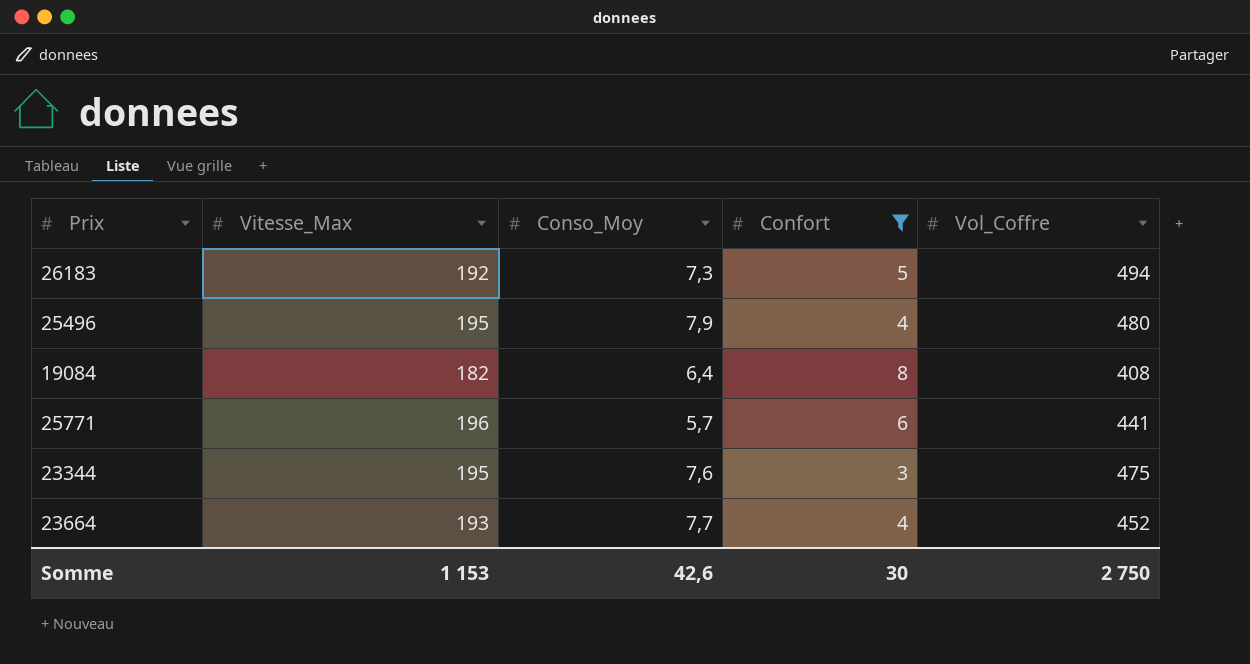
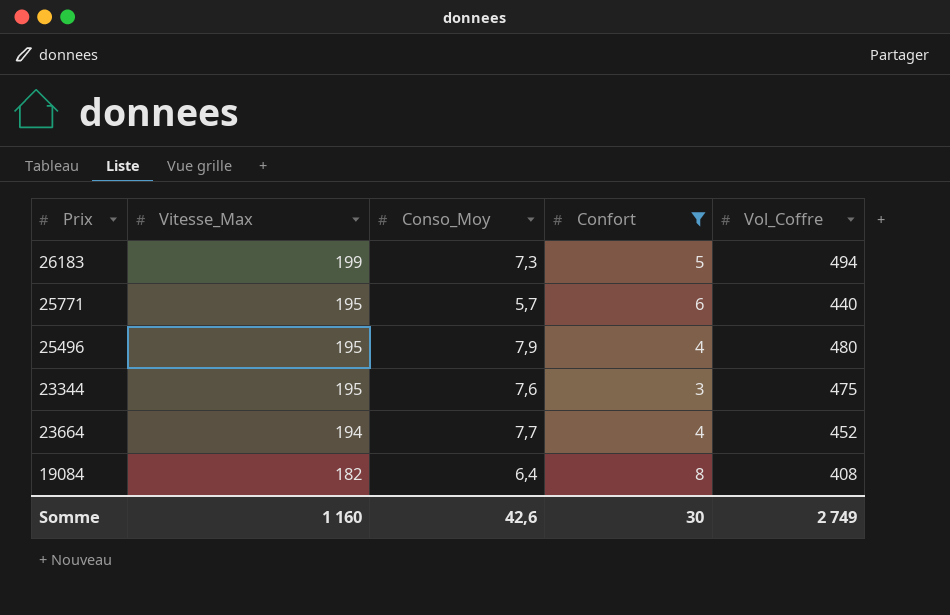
row order: none -> Vitesse_Max descending
26183 | Vitesse_Max: 192 -> 199
25771 | Vitesse_Max: 196 -> 195
25771 | Vol_Coffre: 441 -> 440
23664 | Vitesse_Max: 193 -> 194
Somme | Vitesse_Max: 1 153 -> 1 160
Somme | Vol_Coffre: 2 750 -> 2 749

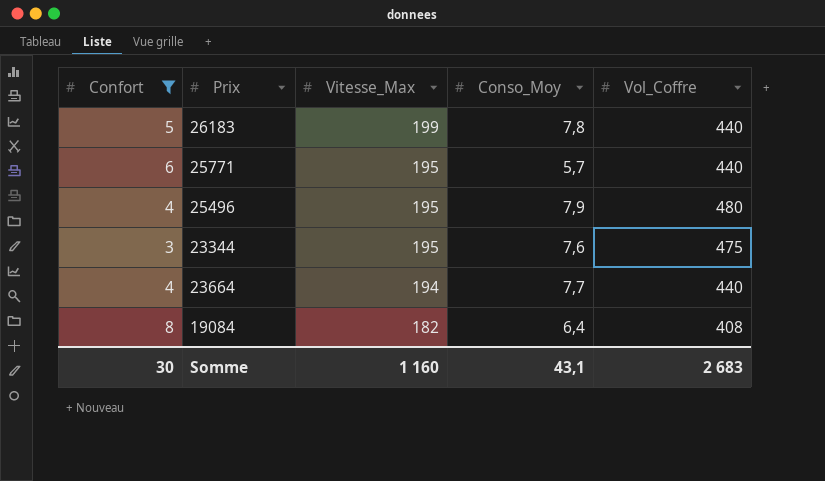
column Confort | position: 4 -> 1
26183 | Conso_Moy: 7,3 -> 7,8
26183 | Vol_Coffre: 494 -> 440
23664 | Vol_Coffre: 452 -> 440
Somme | Conso_Moy: 42,6 -> 43,1
Somme | Vol_Coffre: 2 749 -> 2 683

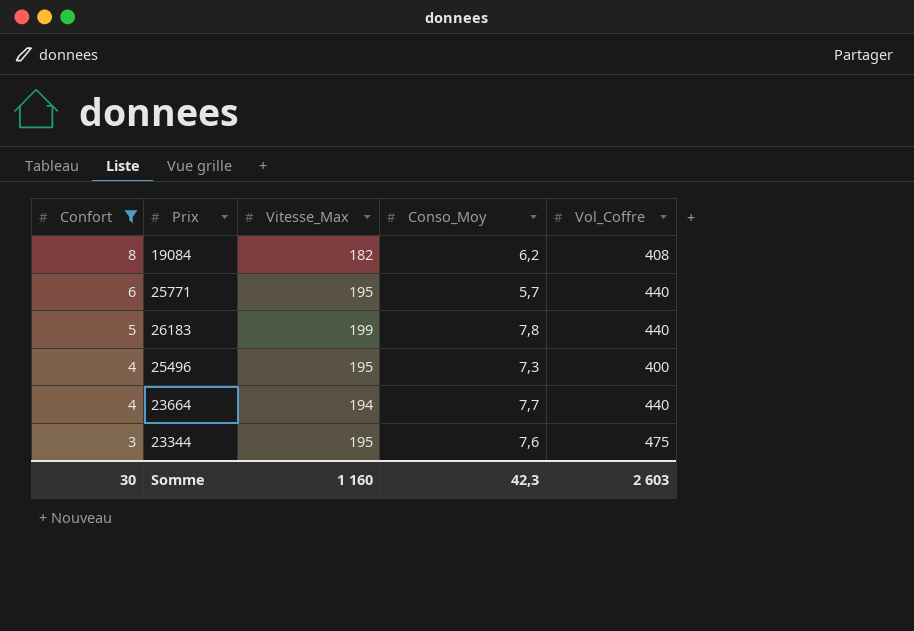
row order: Vitesse_Max descending -> Confort descending
19084 | Conso_Moy: 6,4 -> 6,2
25496 | Conso_Moy: 7,9 -> 7,3
25496 | Vol_Coffre: 480 -> 400
Somme | Conso_Moy: 43,1 -> 42,3
Somme | Vol_Coffre: 2 683 -> 2 603

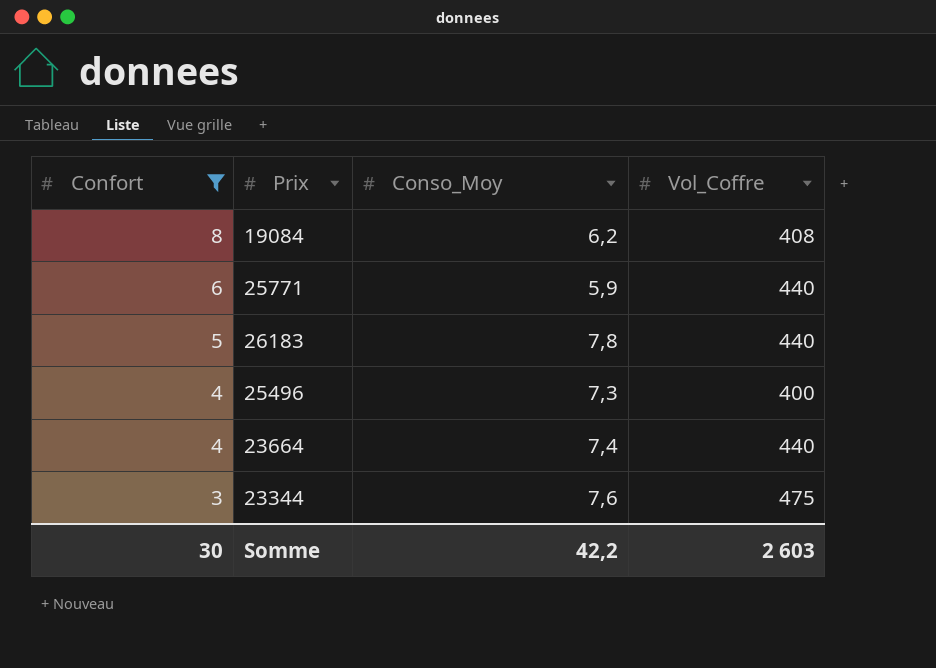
column Vitesse_Max | position: 3 -> none
25771 | Conso_Moy: 5,7 -> 5,9
23664 | Conso_Moy: 7,7 -> 7,4
Somme | Conso_Moy: 42,3 -> 42,2

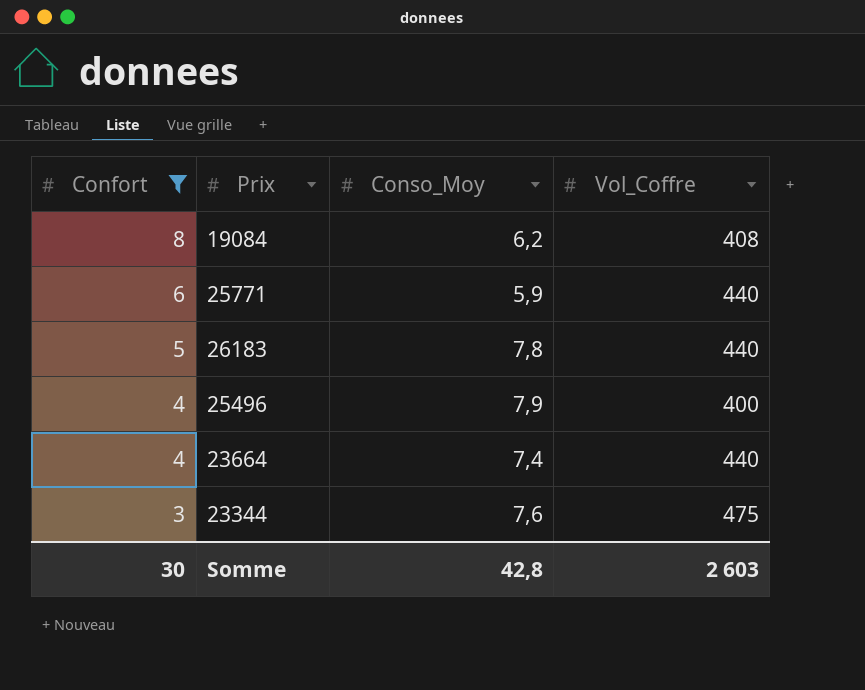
25496 | Conso_Moy: 7,3 -> 7,9
Somme | Conso_Moy: 42,2 -> 42,8

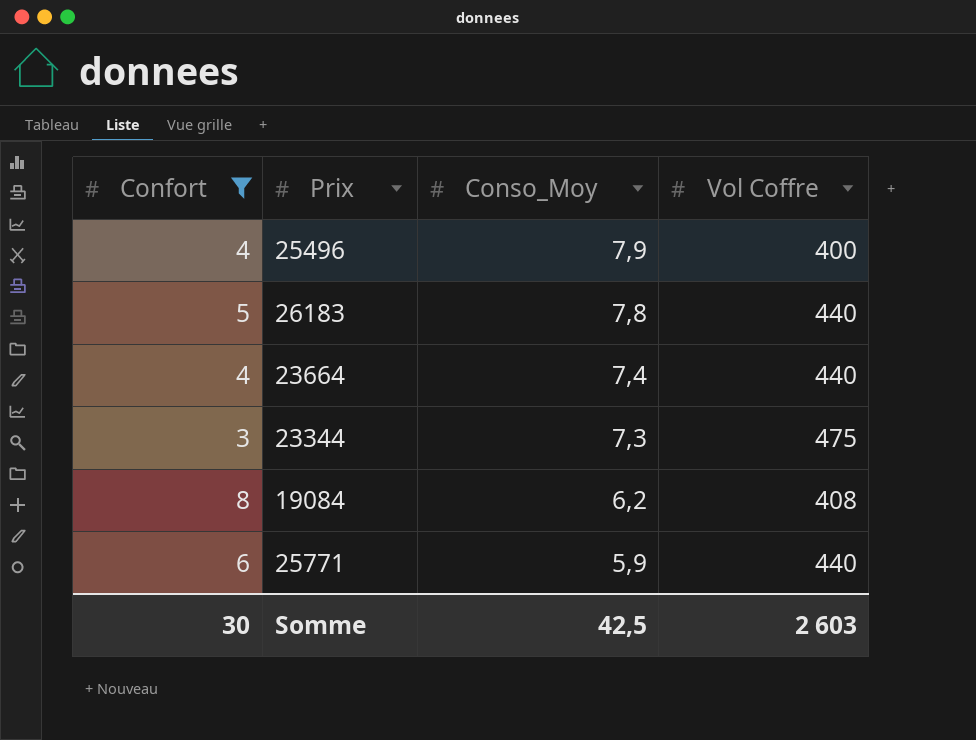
row order: Confort descending -> Conso_Moy descending
column name: Vol_Coffre -> Vol Coffre
23344 | Conso_Moy: 7,6 -> 7,3
Somme | Conso_Moy: 42,8 -> 42,5

